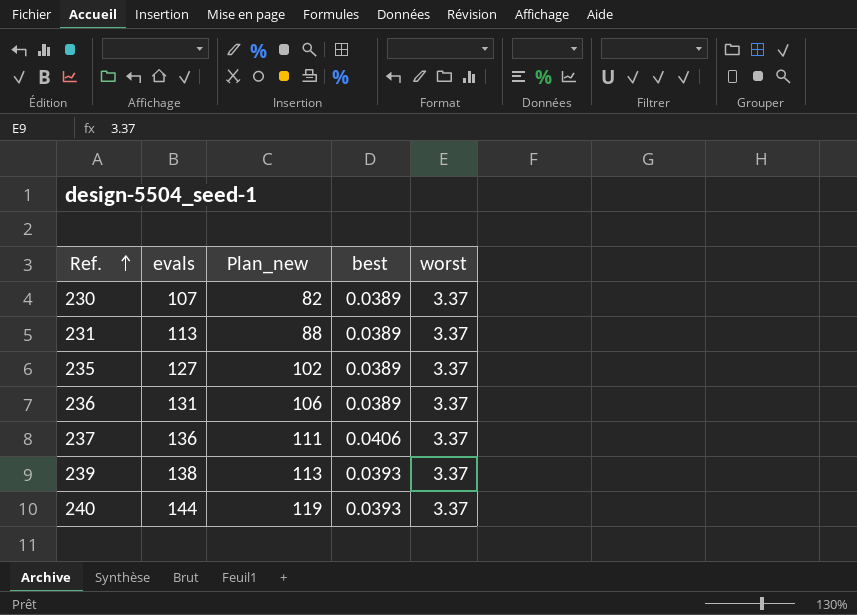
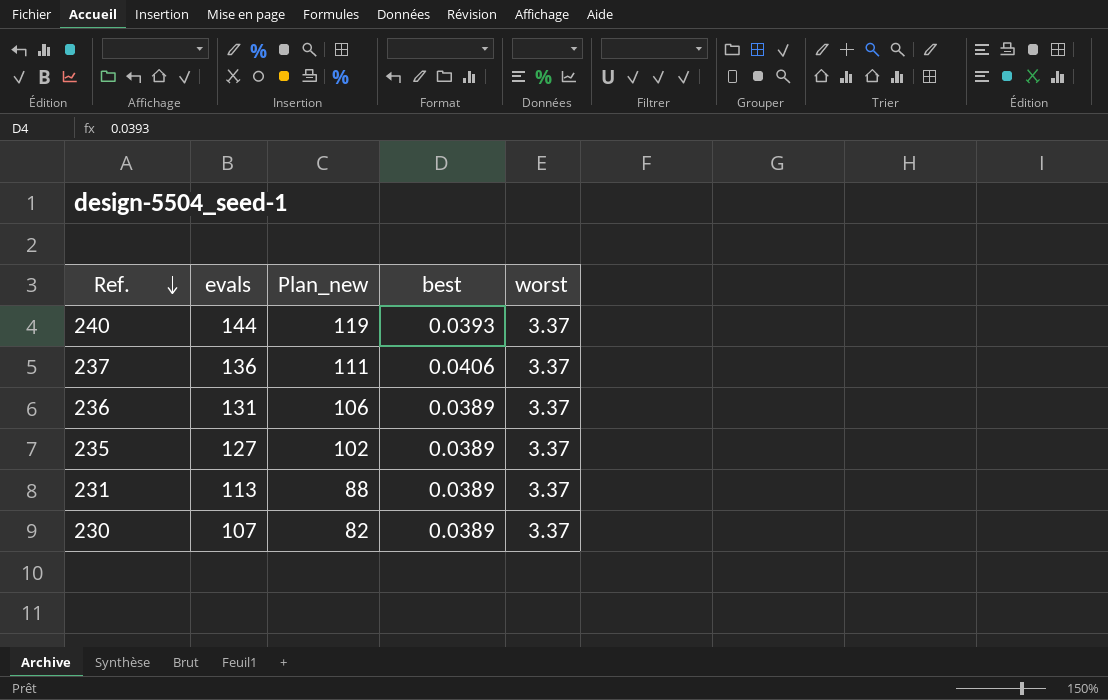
row order: Ref. ascending -> Ref. descending
row 239: 138 | 113 | 0.0393 | 3.37 -> none

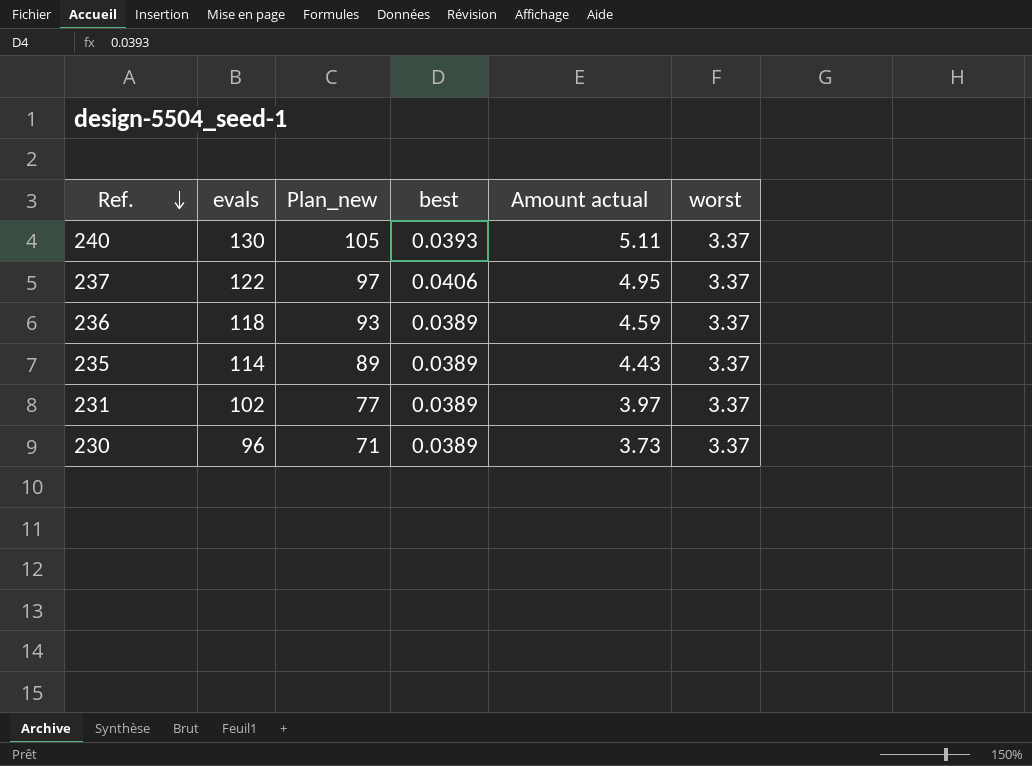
column Amount actual | formula: none -> [evals] * [best]
240 | evals: 144 -> 130
240 | Plan_new: 119 -> 105
237 | evals: 136 -> 122
237 | Plan_new: 111 -> 97
236 | evals: 131 -> 118
236 | Plan_new: 106 -> 93
235 | evals: 127 -> 114
235 | Plan_new: 102 -> 89
231 | evals: 113 -> 102
231 | Plan_new: 88 -> 77
230 | evals: 107 -> 96
230 | Plan_new: 82 -> 71

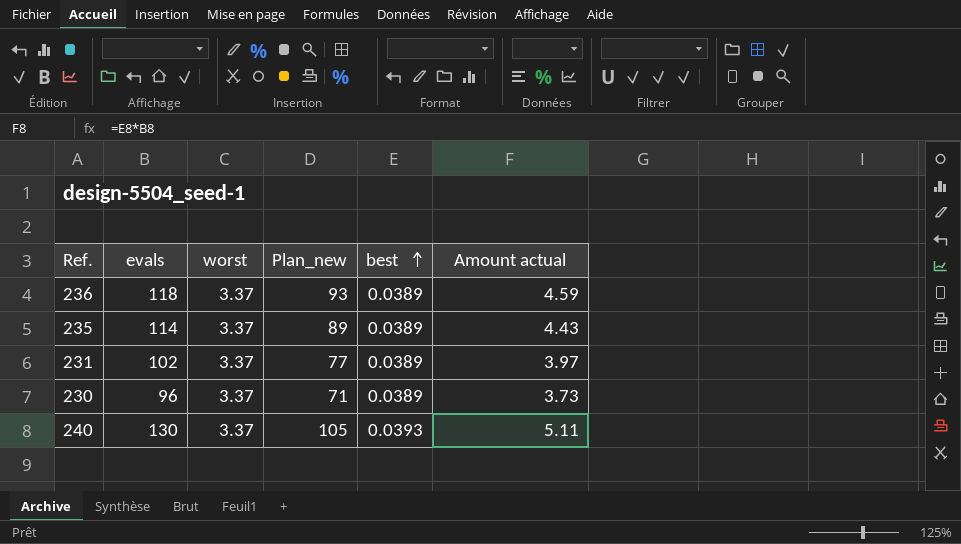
row order: Ref. descending -> best ascending
column worst | position: 6 -> 3
row 237: 122 | 97 | 0.0406 | 4.95 | 3.37 -> none

